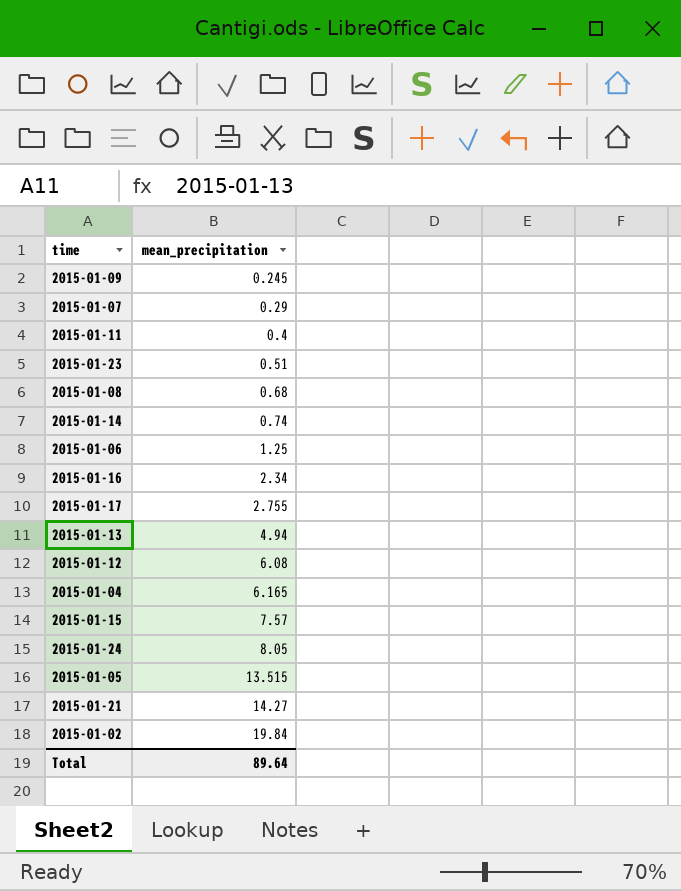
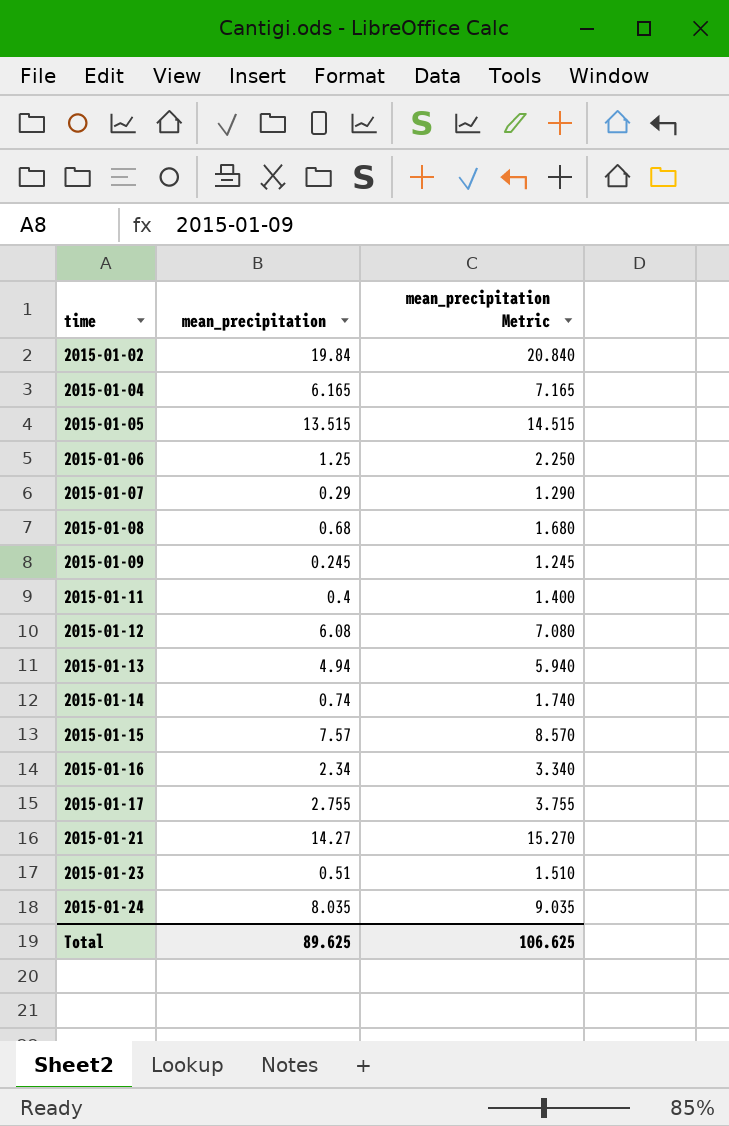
row order: mean_precipitation ascending -> time ascending
column mean_precipitation Metric | formula: none -> [mean_precipitation] + 1
2015-01-24 | mean_precipitation: 8.05 -> 8.035
Total | mean_precipitation: 89.64 -> 89.625

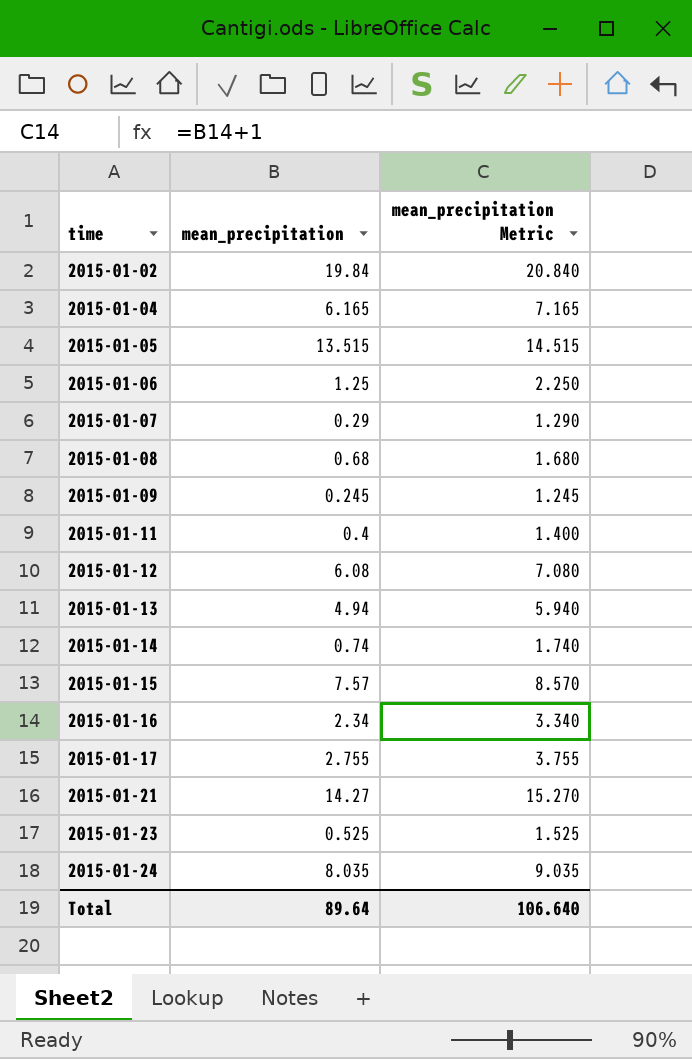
2015-01-23 | mean_precipitation: 0.51 -> 0.525
2015-01-23 | mean_precipitation Metric: 1.510 -> 1.525
Total | mean_precipitation: 89.625 -> 89.64
Total | mean_precipitation Metric: 106.625 -> 106.640

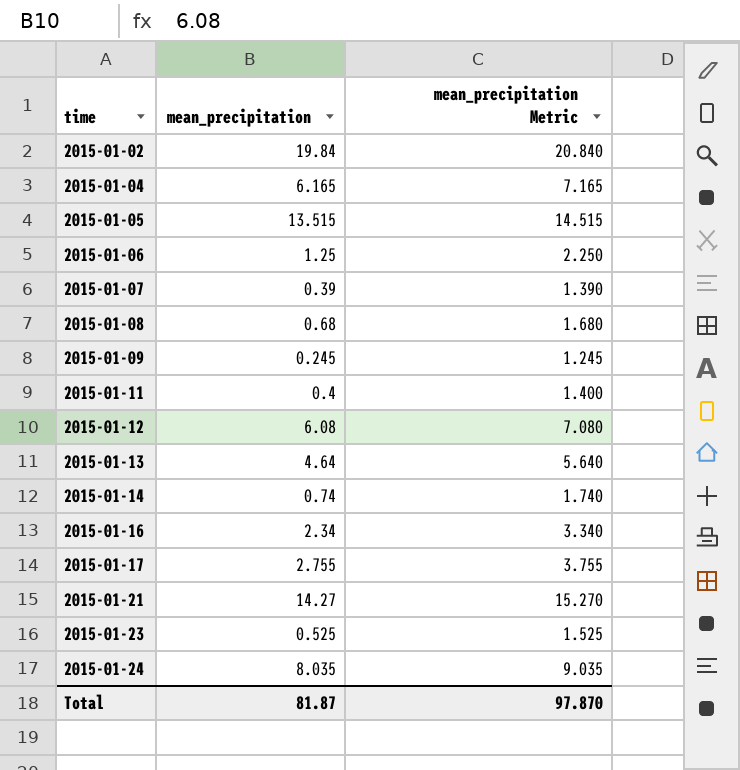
row 2015-01-15: 7.57 | 8.570 -> none
2015-01-07 | mean_precipitation: 0.29 -> 0.39
2015-01-07 | mean_precipitation Metric: 1.290 -> 1.390
2015-01-13 | mean_precipitation: 4.94 -> 4.64
2015-01-13 | mean_precipitation Metric: 5.940 -> 5.640
Total | mean_precipitation: 89.64 -> 81.87
Total | mean_precipitation Metric: 106.640 -> 97.870

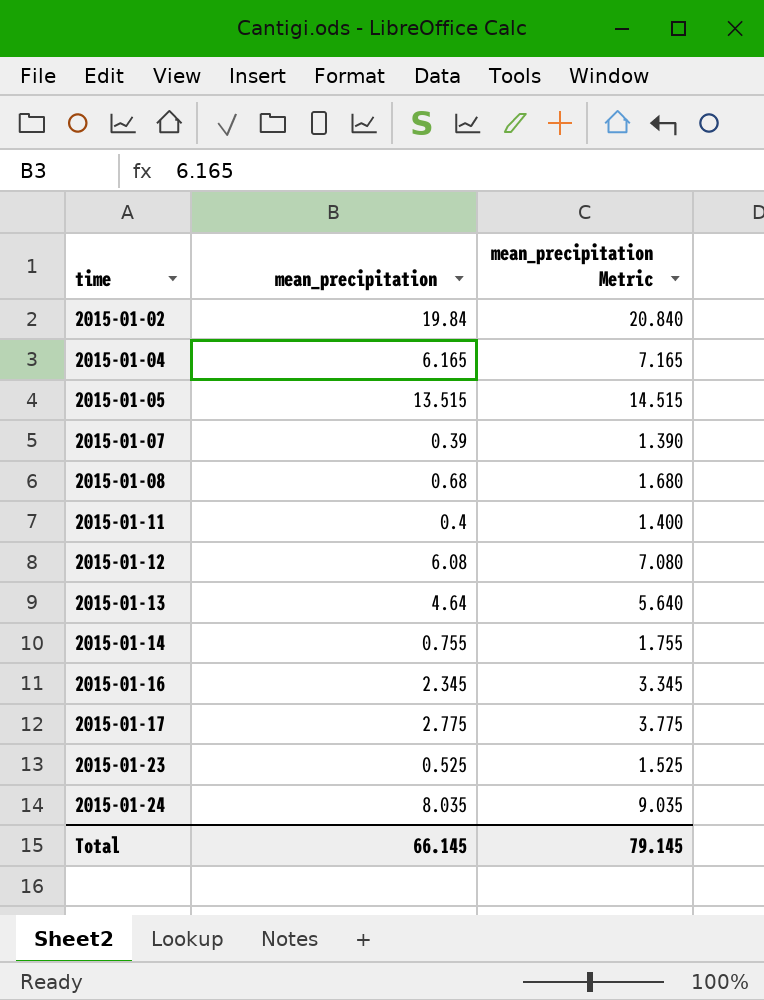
row 2015-01-06: 1.25 | 2.250 -> none
row 2015-01-09: 0.245 | 1.245 -> none
row 2015-01-21: 14.27 | 15.270 -> none
2015-01-14 | mean_precipitation: 0.74 -> 0.755
2015-01-14 | mean_precipitation Metric: 1.740 -> 1.755
2015-01-16 | mean_precipitation: 2.34 -> 2.345
2015-01-16 | mean_precipitation Metric: 3.340 -> 3.345
2015-01-17 | mean_precipitation: 2.755 -> 2.775
2015-01-17 | mean_precipitation Metric: 3.755 -> 3.775
Total | mean_precipitation: 81.87 -> 66.145
Total | mean_precipitation Metric: 97.870 -> 79.145

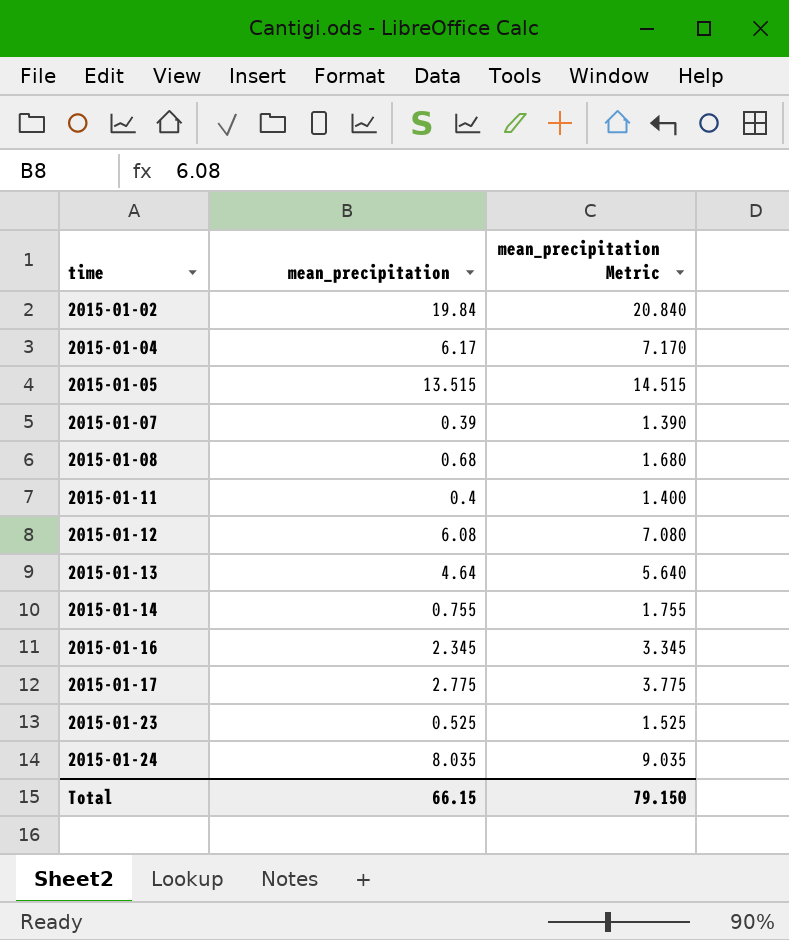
2015-01-04 | mean_precipitation: 6.165 -> 6.17
2015-01-04 | mean_precipitation Metric: 7.165 -> 7.170
Total | mean_precipitation: 66.145 -> 66.15
Total | mean_precipitation Metric: 79.145 -> 79.150

